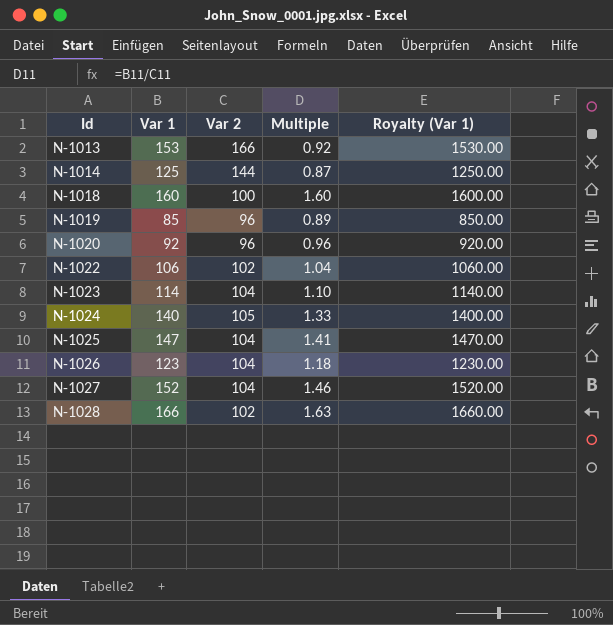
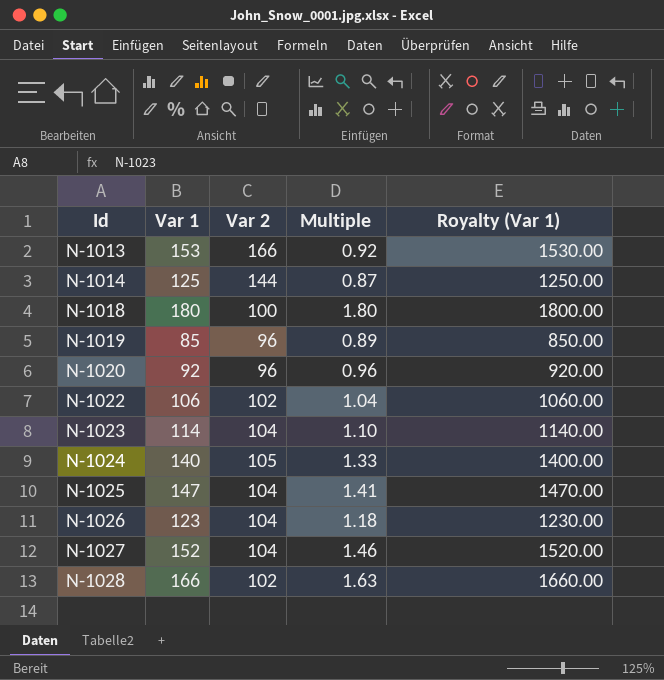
N-1018 | Var 1: 160 -> 180
N-1018 | Multiple: 1.60 -> 1.80
N-1018 | Royalty (Var 1): 1600.00 -> 1800.00

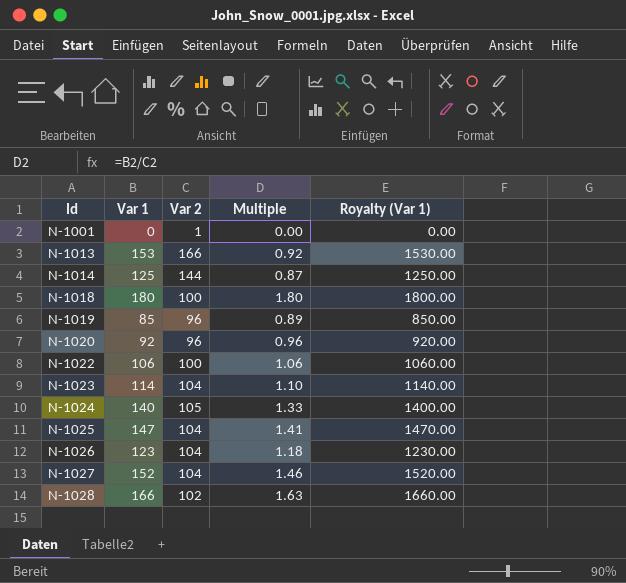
row N-1001: none -> 0 | 1 | 0.00 | 0.00
N-1022 | Var 2: 102 -> 100
N-1022 | Multiple: 1.04 -> 1.06

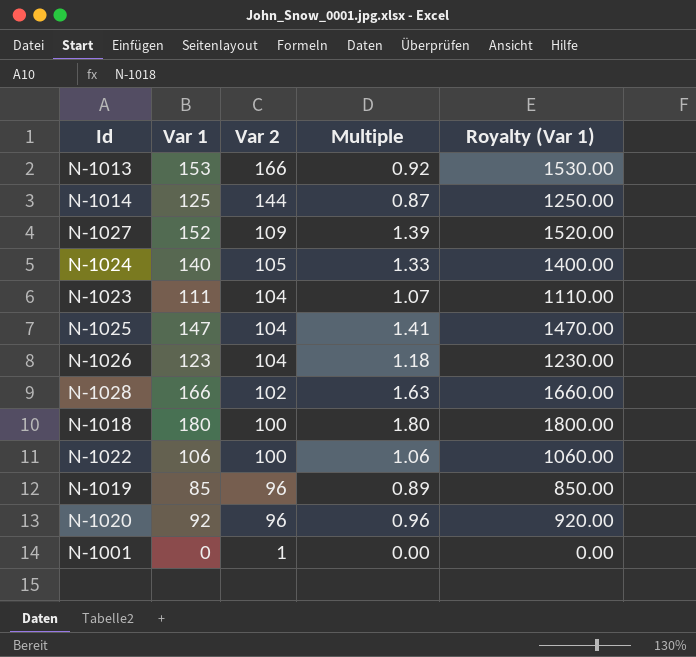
row order: Id ascending -> Var 2 descending
N-1027 | Var 2: 104 -> 109
N-1027 | Multiple: 1.46 -> 1.39
N-1023 | Var 1: 114 -> 111
N-1023 | Multiple: 1.10 -> 1.07
N-1023 | Royalty (Var 1): 1140.00 -> 1110.00

